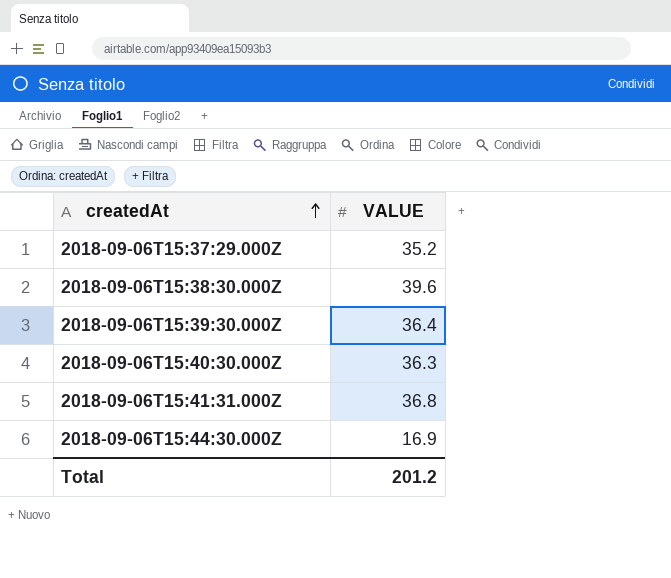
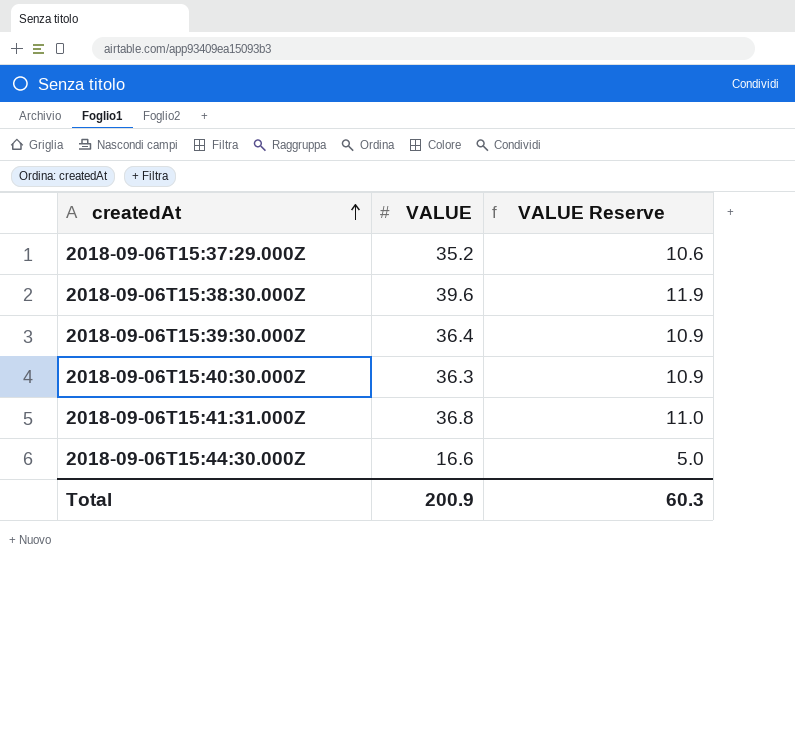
column VALUE Reserve | formula: none -> [VALUE] * 0.3
2018-09-06T15:44:30.000Z | VALUE: 16.9 -> 16.6
Total | VALUE: 201.2 -> 200.9

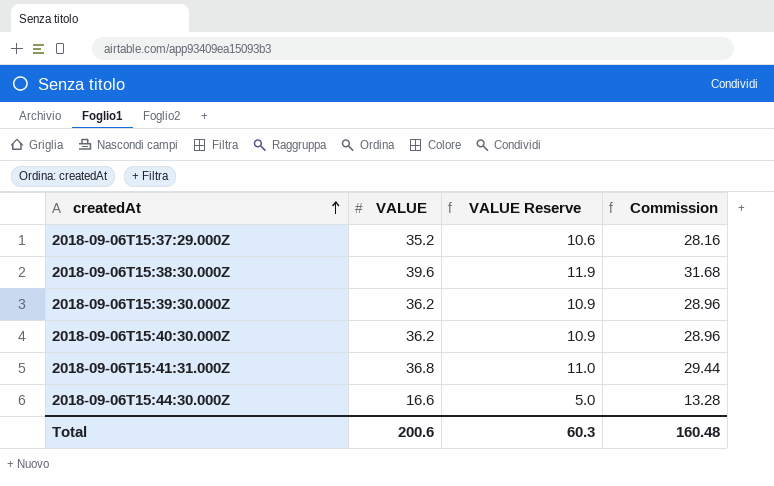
column Commission | formula: none -> [VALUE] * 0.8
2018-09-06T15:39:30.000Z | VALUE: 36.4 -> 36.2
2018-09-06T15:40:30.000Z | VALUE: 36.3 -> 36.2
Total | VALUE: 200.9 -> 200.6

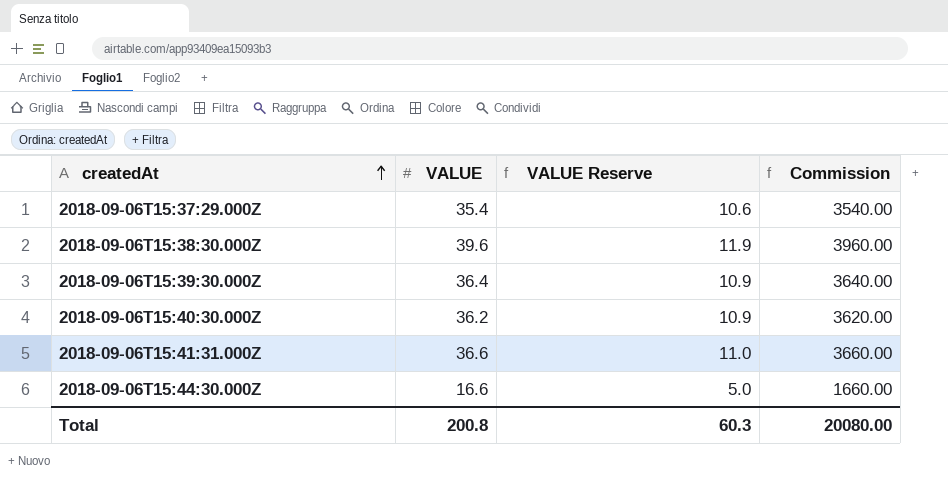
column Commission | formula: [VALUE] * 0.8 -> [VALUE] * 100
2018-09-06T15:37:29.000Z | VALUE: 35.2 -> 35.4
2018-09-06T15:39:30.000Z | VALUE: 36.2 -> 36.4
2018-09-06T15:41:31.000Z | VALUE: 36.8 -> 36.6
Total | VALUE: 200.6 -> 200.8
Total | Commission: 160.48 -> 20080.00

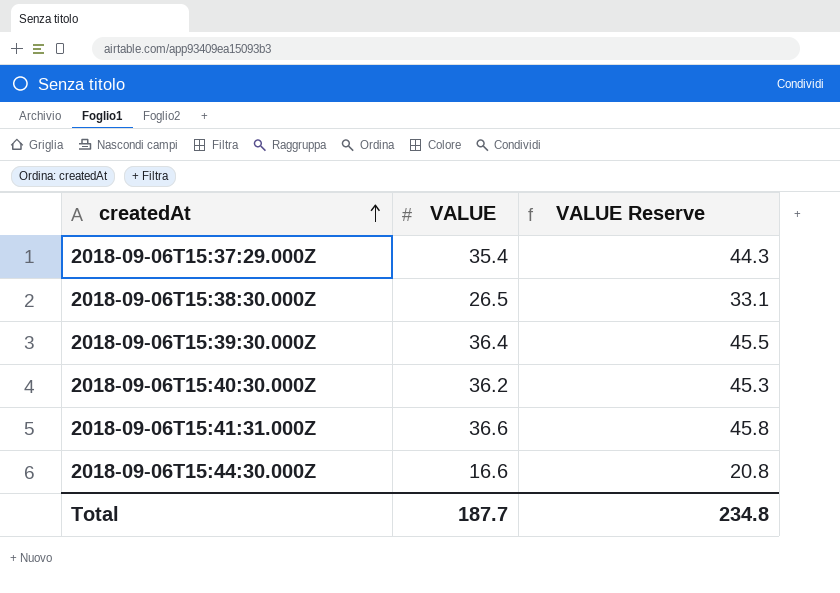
column Commission | formula: [VALUE] * 100 -> none
column VALUE Reserve | formula: [VALUE] * 0.3 -> [VALUE] * 1.25
2018-09-06T15:38:30.000Z | VALUE: 39.6 -> 26.5
Total | VALUE: 200.8 -> 187.7
Total | VALUE Reserve: 60.3 -> 234.8

